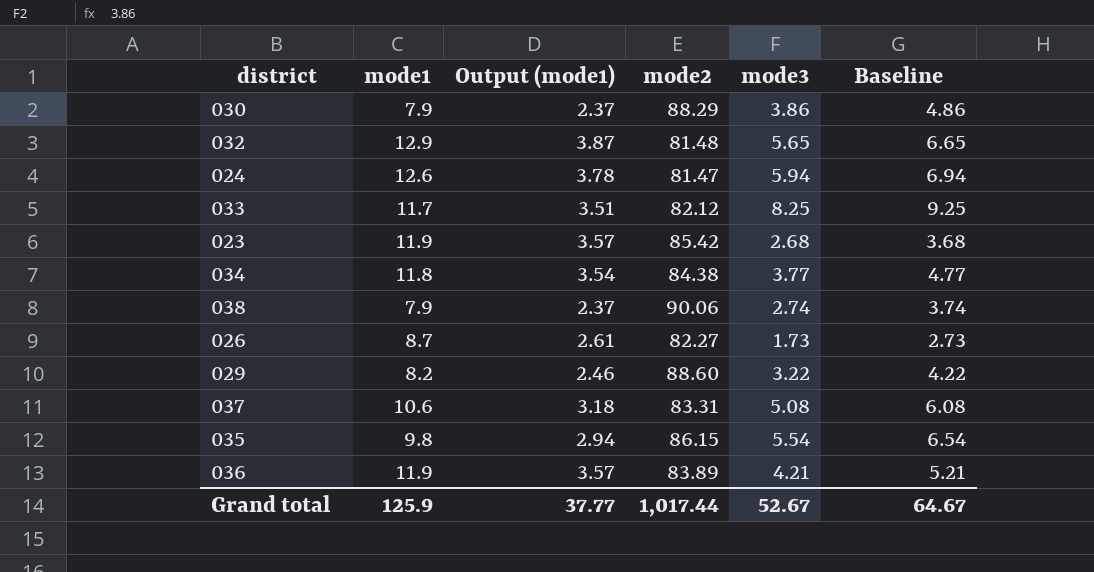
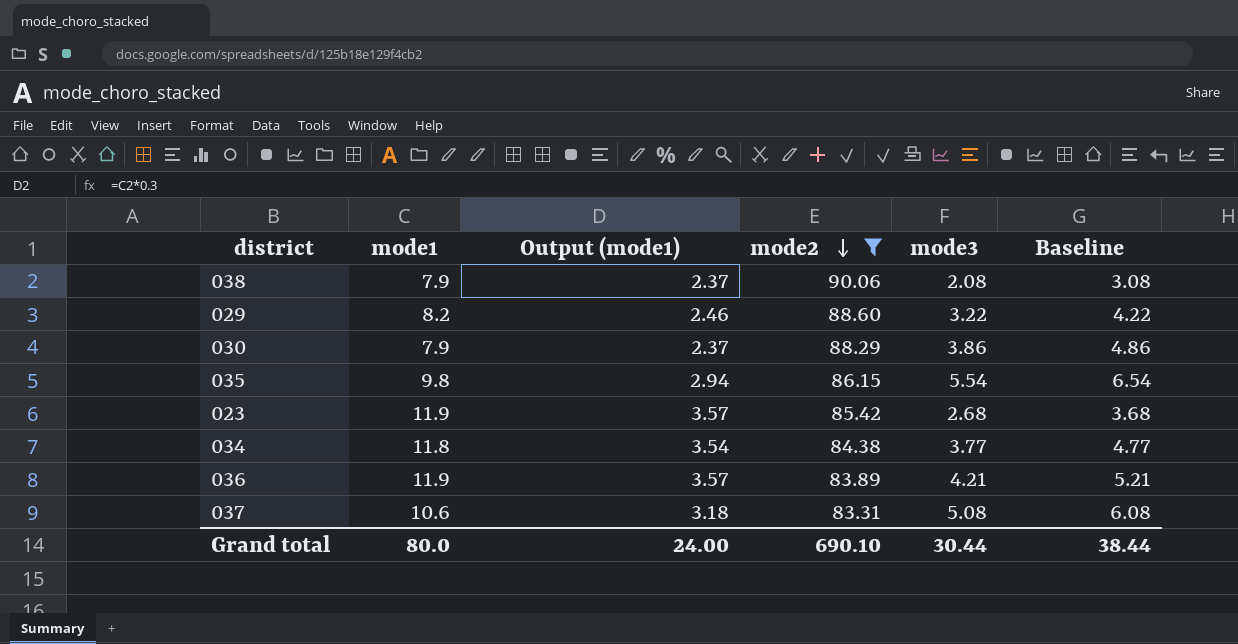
filter: none -> mode2 >= 83.31
row order: none -> mode2 descending
038 | mode3: 2.74 -> 2.08
038 | Baseline: 3.74 -> 3.08
Grand total | mode1: 125.9 -> 80.0
Grand total | Output (mode1): 37.77 -> 24.00
Grand total | mode2: 1,017.44 -> 690.10
Grand total | mode3: 52.67 -> 30.44
Grand total | Baseline: 64.67 -> 38.44

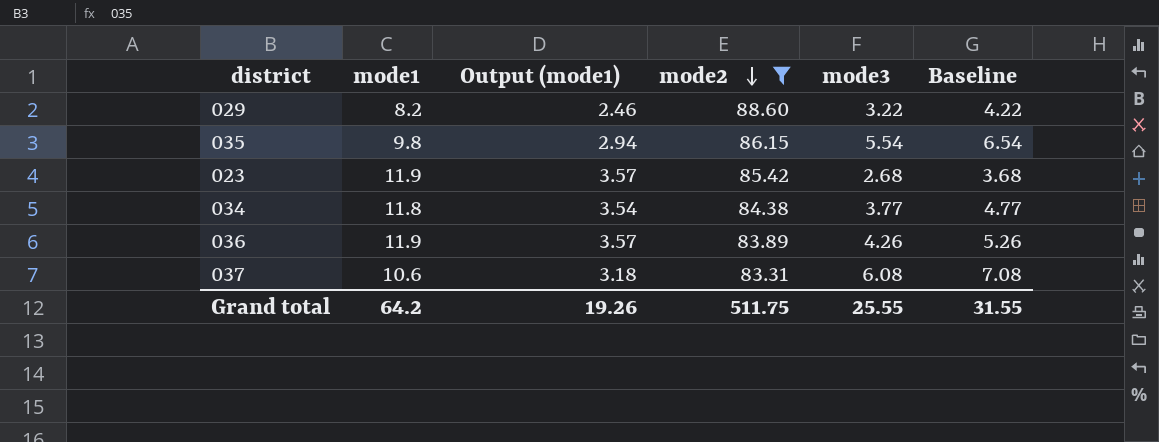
row 038: 7.9 | 2.37 | 90.06 | 2.08 | 3.08 -> none
row 030: 7.9 | 2.37 | 88.29 | 3.86 | 4.86 -> none
036 | mode3: 4.21 -> 4.26
036 | Baseline: 5.21 -> 5.26
037 | mode3: 5.08 -> 6.08
037 | Baseline: 6.08 -> 7.08
Grand total | mode1: 80.0 -> 64.2
Grand total | Output (mode1): 24.00 -> 19.26
Grand total | mode2: 690.10 -> 511.75
Grand total | mode3: 30.44 -> 25.55
Grand total | Baseline: 38.44 -> 31.55

